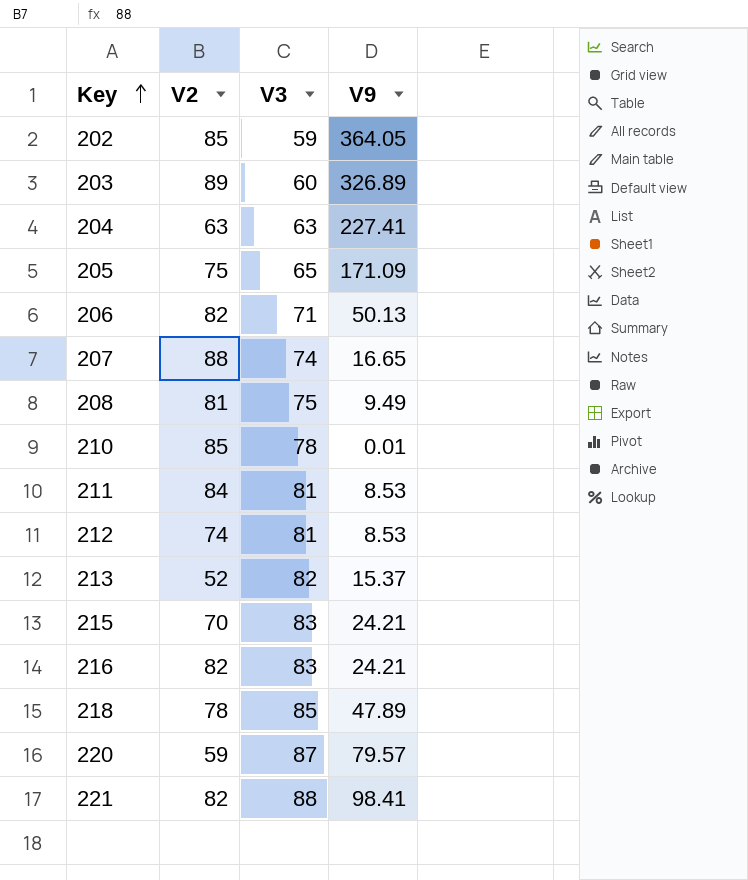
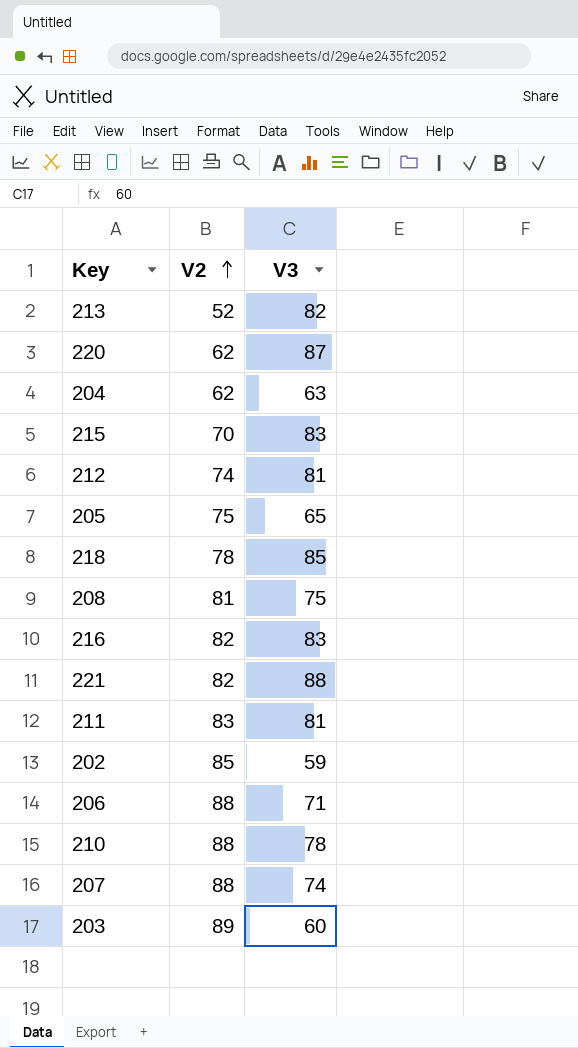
row order: Key ascending -> V2 ascending
column V9 | position: 4 -> none
220 | V2: 59 -> 62
204 | V2: 63 -> 62
211 | V2: 84 -> 83
206 | V2: 82 -> 88
210 | V2: 85 -> 88

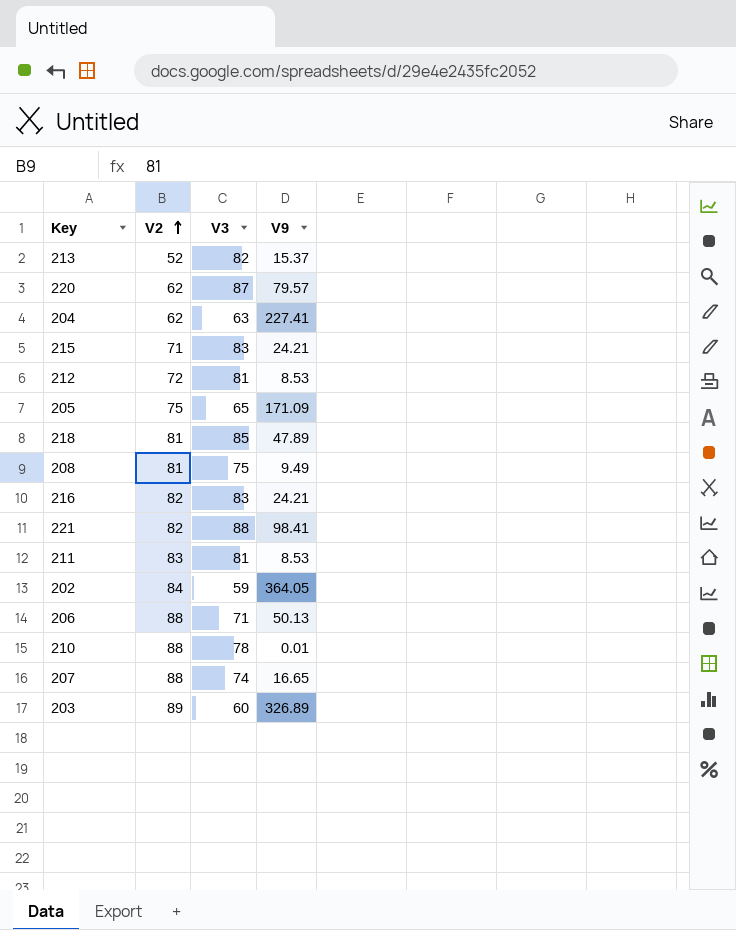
column V9 | position: none -> 4
215 | V2: 70 -> 71
212 | V2: 74 -> 72
218 | V2: 78 -> 81
202 | V2: 85 -> 84

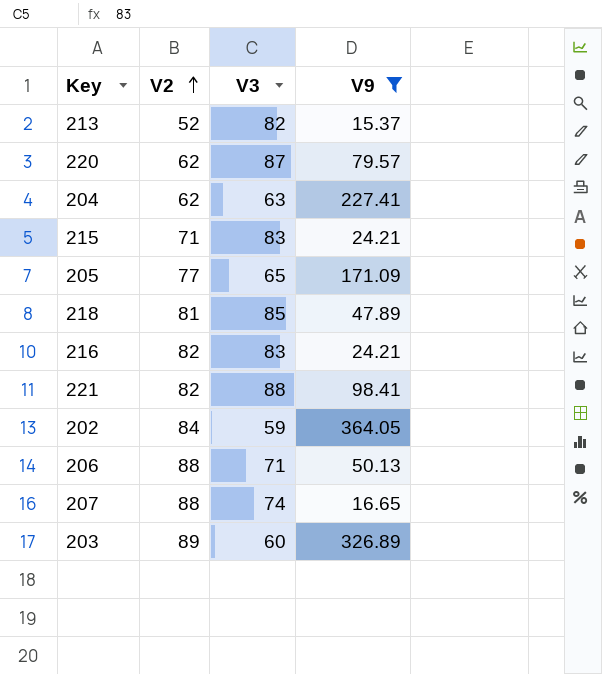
filter: none -> V9 >= 15.37
205 | V2: 75 -> 77

